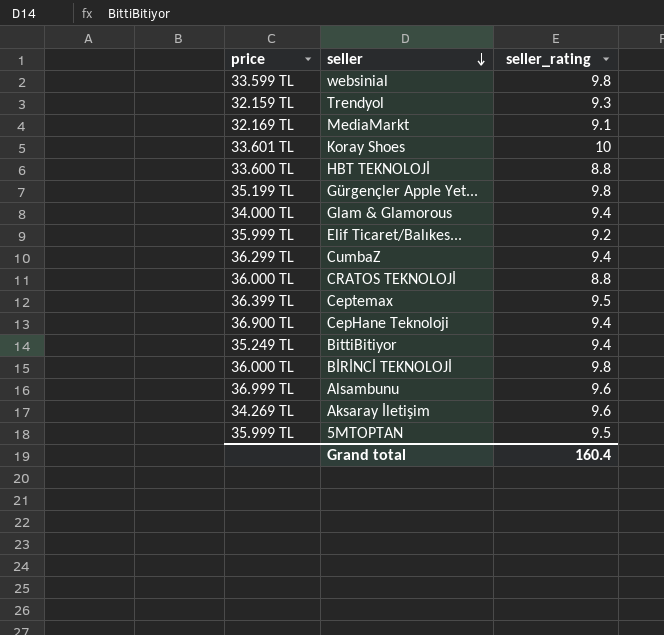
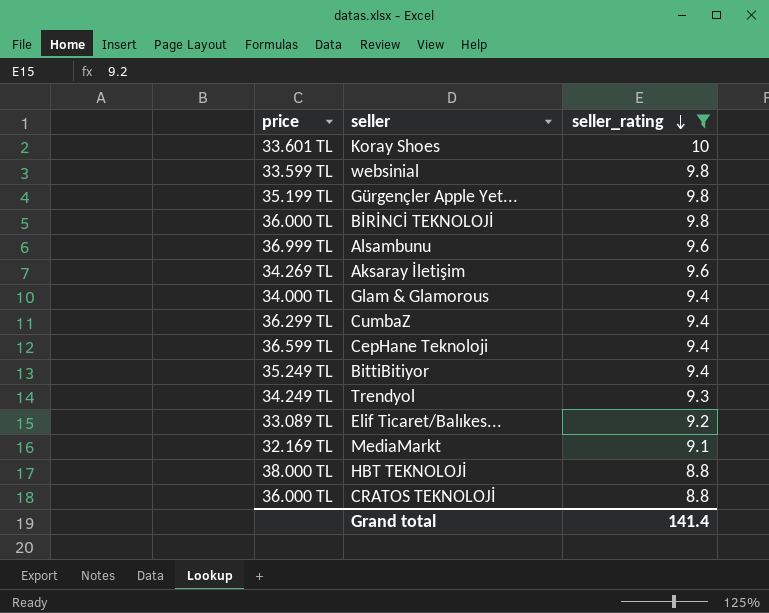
filter: none -> seller_rating != 9.5
row order: seller descending -> seller_rating descending
CepHane Teknoloji | price: 36.900 TL -> 36.599 TL
Trendyol | price: 32.159 TL -> 34.249 TL
Elif Ticaret/Balıkes... | price: 35.999 TL -> 33.089 TL
HBT TEKNOLOJİ | price: 33.600 TL -> 38.000 TL
Grand total | seller_rating: 160.4 -> 141.4

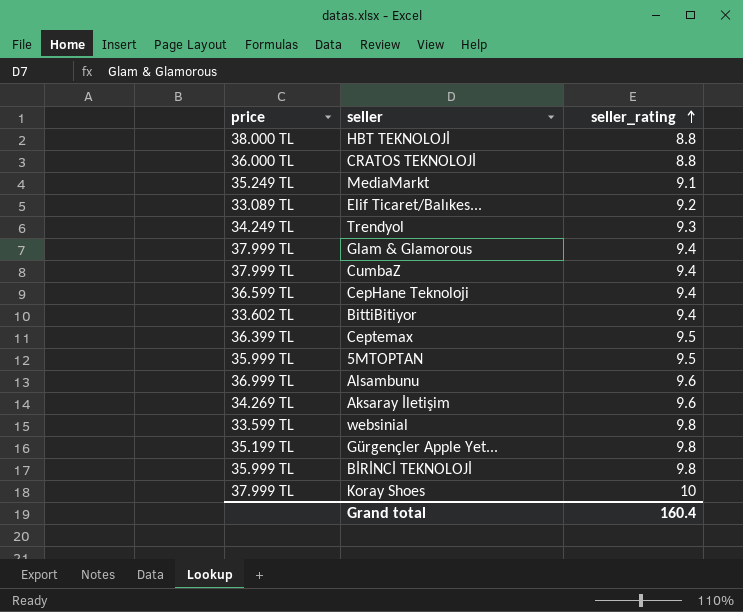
filter: seller_rating != 9.5 -> none
row order: seller_rating descending -> seller_rating ascending
MediaMarkt | price: 32.169 TL -> 35.249 TL
Glam & Glamorous | price: 34.000 TL -> 37.999 TL
CumbaZ | price: 36.299 TL -> 37.999 TL
BittiBitiyor | price: 35.249 TL -> 33.602 TL
BİRİNCİ TEKNOLOJİ | price: 36.000 TL -> 35.999 TL
Koray Shoes | price: 33.601 TL -> 37.999 TL
Grand total | seller_rating: 141.4 -> 160.4

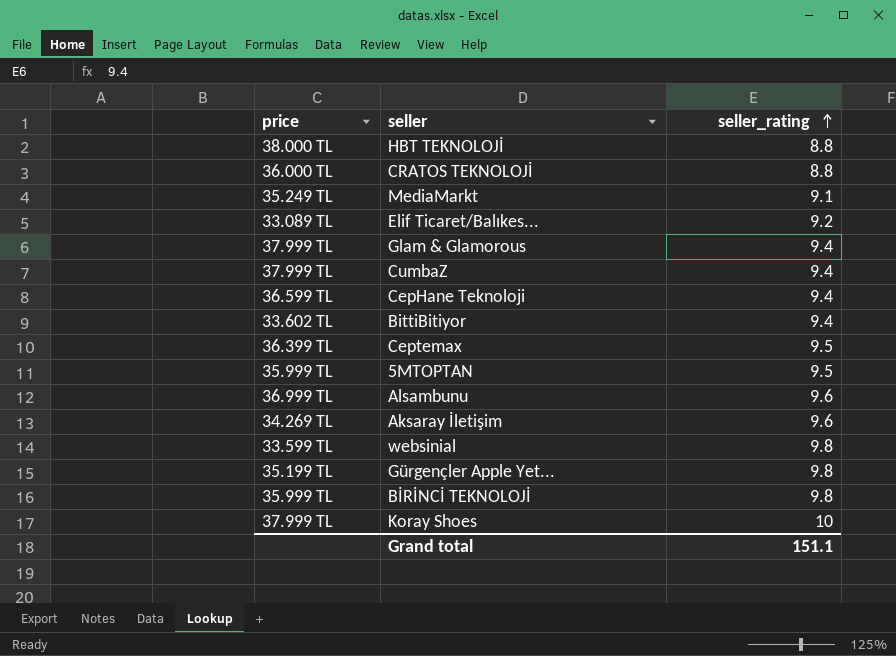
row Trendyol: 34.249 TL | 9.3 -> none
Grand total | seller_rating: 160.4 -> 151.1

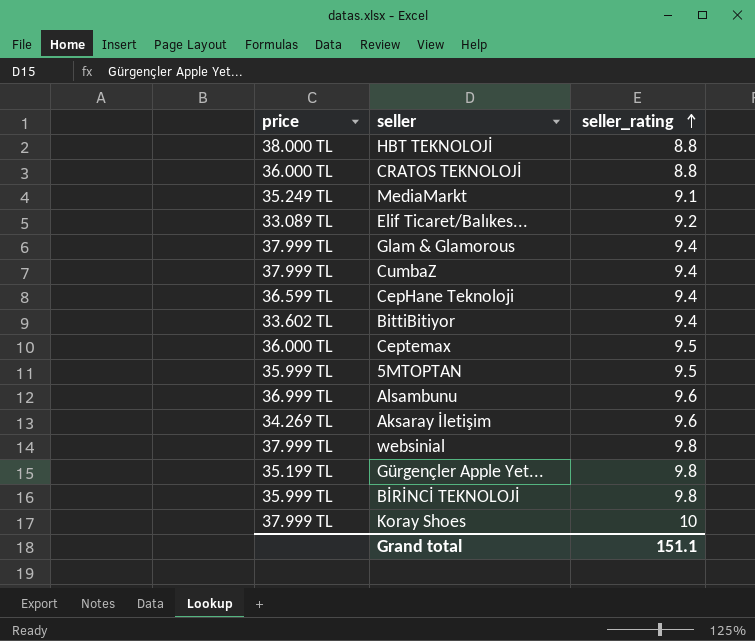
Ceptemax | price: 36.399 TL -> 36.000 TL
websinial | price: 33.599 TL -> 37.999 TL

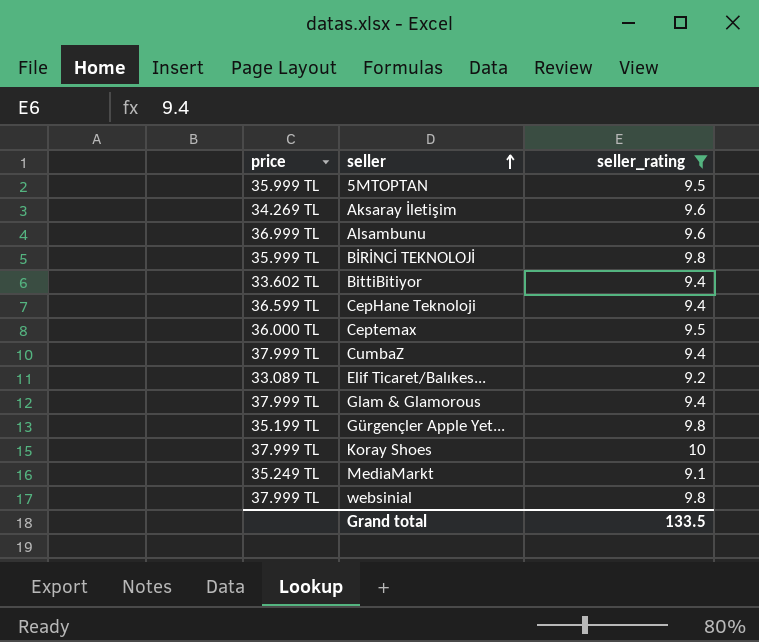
filter: none -> seller_rating != 8.8
row order: seller_rating ascending -> seller ascending
Grand total | seller_rating: 151.1 -> 133.5

